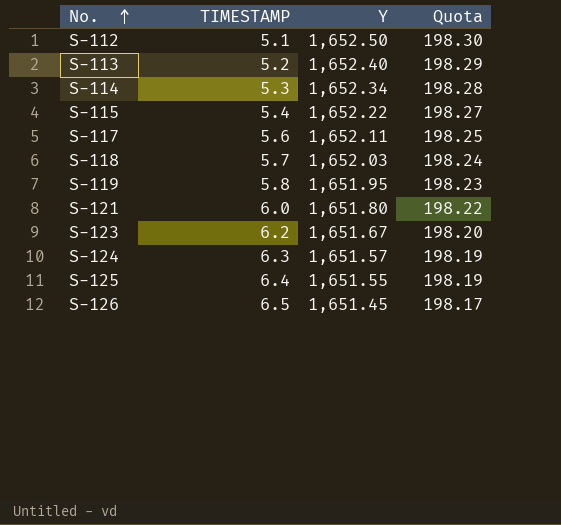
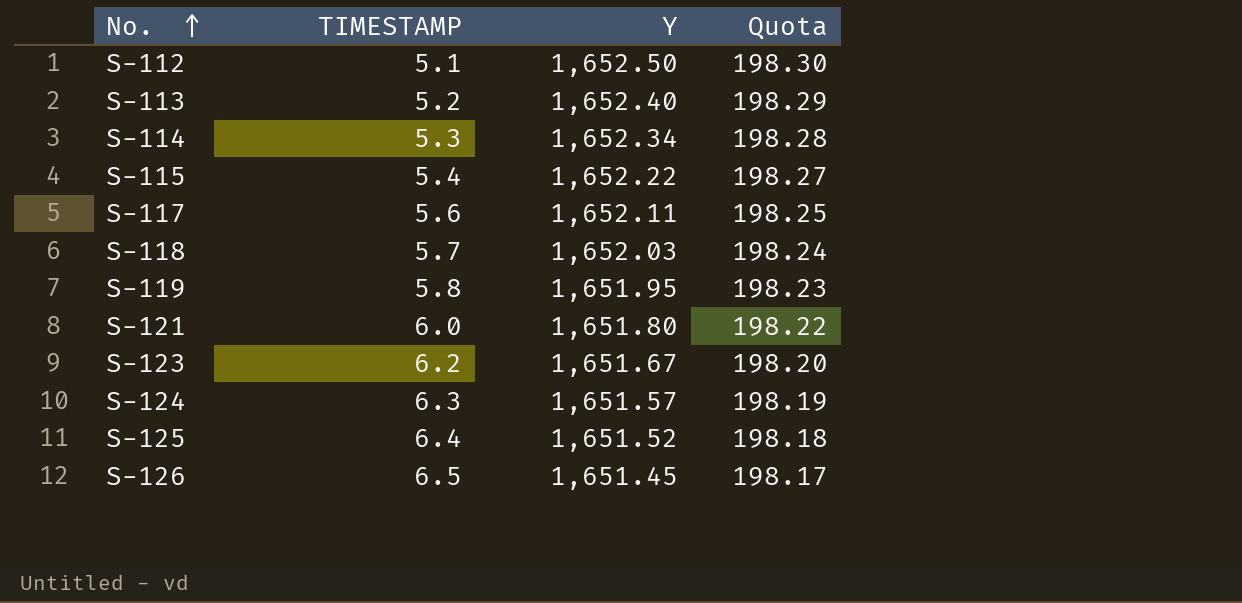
S-125 | Y: 1,651.55 -> 1,651.52
S-125 | Quota: 198.19 -> 198.18

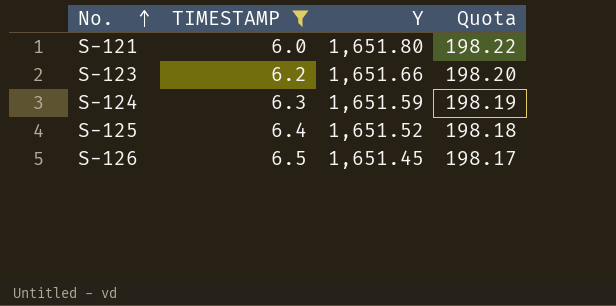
filter: none -> TIMESTAMP >= 6.0
S-123 | Y: 1,651.67 -> 1,651.66
S-124 | Y: 1,651.57 -> 1,651.59

